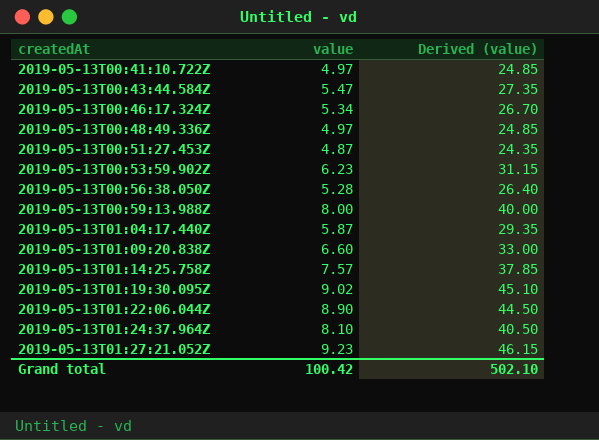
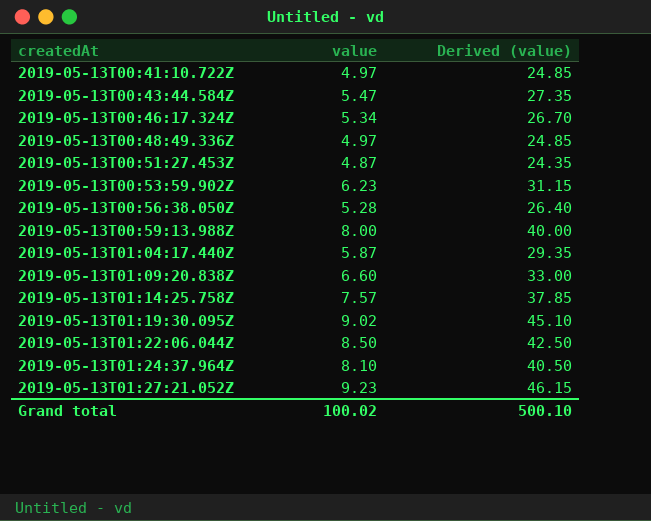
2019-05-13T01:22:06.044Z | value: 8.90 -> 8.50
2019-05-13T01:22:06.044Z | Derived (value): 44.50 -> 42.50
Grand total | value: 100.42 -> 100.02
Grand total | Derived (value): 502.10 -> 500.10

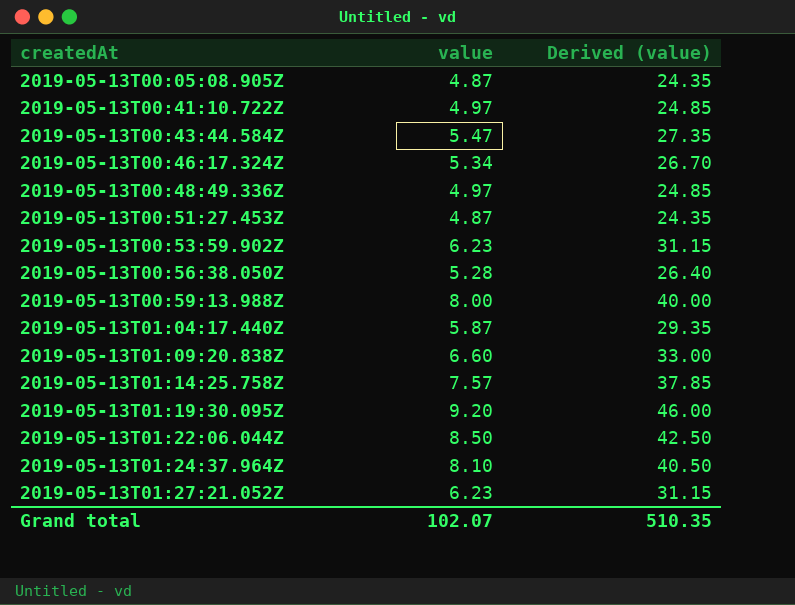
row 2019-05-13T00:05:08.905Z: none -> 4.87 | 24.35
2019-05-13T01:19:30.095Z | value: 9.02 -> 9.20
2019-05-13T01:19:30.095Z | Derived (value): 45.10 -> 46.00
2019-05-13T01:27:21.052Z | value: 9.23 -> 6.23
2019-05-13T01:27:21.052Z | Derived (value): 46.15 -> 31.15
Grand total | value: 100.02 -> 102.07
Grand total | Derived (value): 500.10 -> 510.35

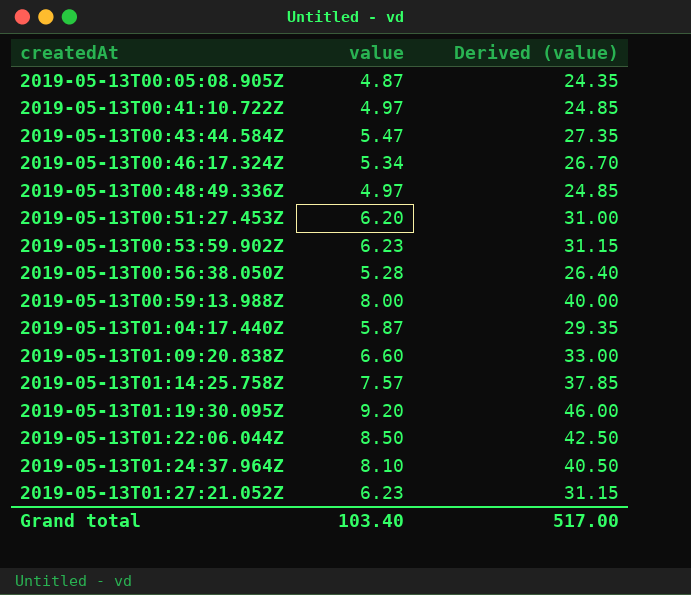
2019-05-13T00:51:27.453Z | value: 4.87 -> 6.20
2019-05-13T00:51:27.453Z | Derived (value): 24.35 -> 31.00
Grand total | value: 102.07 -> 103.40
Grand total | Derived (value): 510.35 -> 517.00

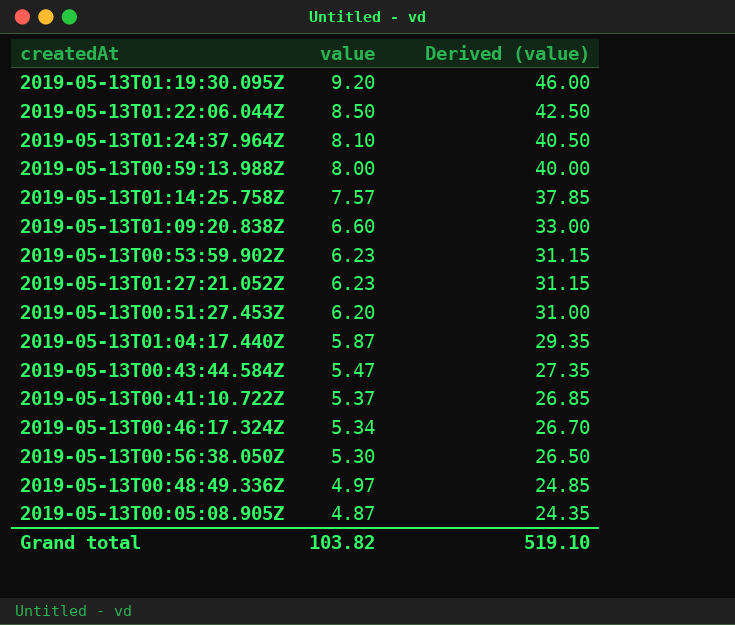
row order: createdAt ascending -> value descending
2019-05-13T00:41:10.722Z | value: 4.97 -> 5.37
2019-05-13T00:41:10.722Z | Derived (value): 24.85 -> 26.85
2019-05-13T00:56:38.050Z | value: 5.28 -> 5.30
2019-05-13T00:56:38.050Z | Derived (value): 26.40 -> 26.50
Grand total | value: 103.40 -> 103.82
Grand total | Derived (value): 517.00 -> 519.10

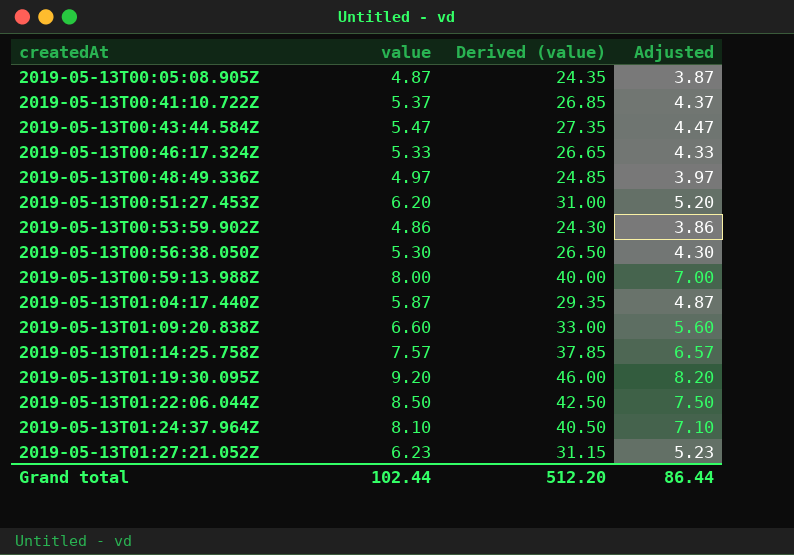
row order: value descending -> createdAt ascending
column Adjusted | formula: none -> [value] - 1
2019-05-13T00:46:17.324Z | value: 5.34 -> 5.33
2019-05-13T00:46:17.324Z | Derived (value): 26.70 -> 26.65
2019-05-13T00:53:59.902Z | value: 6.23 -> 4.86
2019-05-13T00:53:59.902Z | Derived (value): 31.15 -> 24.30
Grand total | value: 103.82 -> 102.44
Grand total | Derived (value): 519.10 -> 512.20

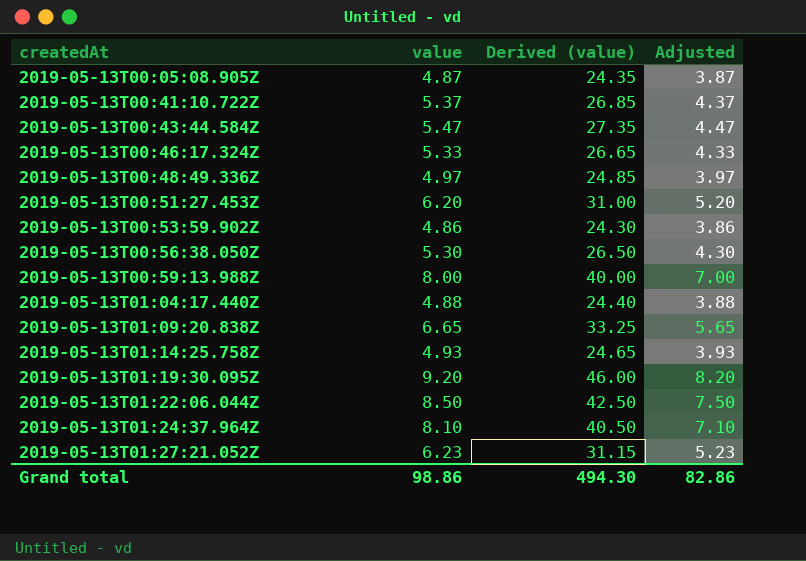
2019-05-13T01:04:17.440Z | value: 5.87 -> 4.88
2019-05-13T01:04:17.440Z | Derived (value): 29.35 -> 24.40
2019-05-13T01:04:17.440Z | Adjusted: 4.87 -> 3.88
2019-05-13T01:09:20.838Z | value: 6.60 -> 6.65
2019-05-13T01:09:20.838Z | Derived (value): 33.00 -> 33.25
2019-05-13T01:09:20.838Z | Adjusted: 5.60 -> 5.65
2019-05-13T01:14:25.758Z | value: 7.57 -> 4.93
2019-05-13T01:14:25.758Z | Derived (value): 37.85 -> 24.65
2019-05-13T01:14:25.758Z | Adjusted: 6.57 -> 3.93
Grand total | value: 102.44 -> 98.86
Grand total | Derived (value): 512.20 -> 494.30
Grand total | Adjusted: 86.44 -> 82.86

